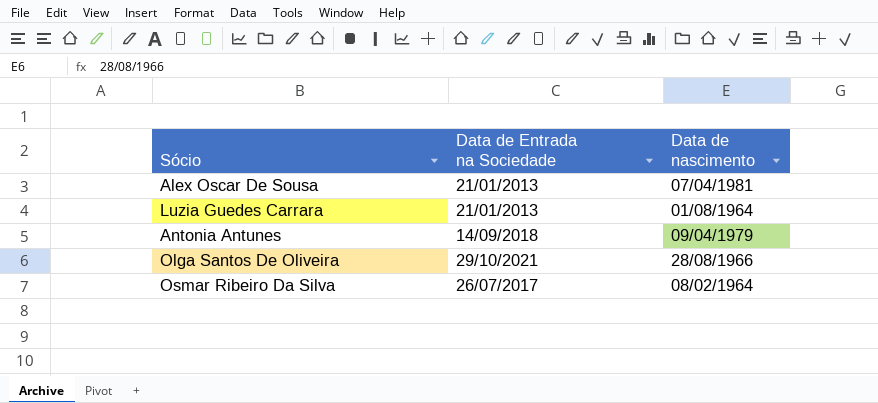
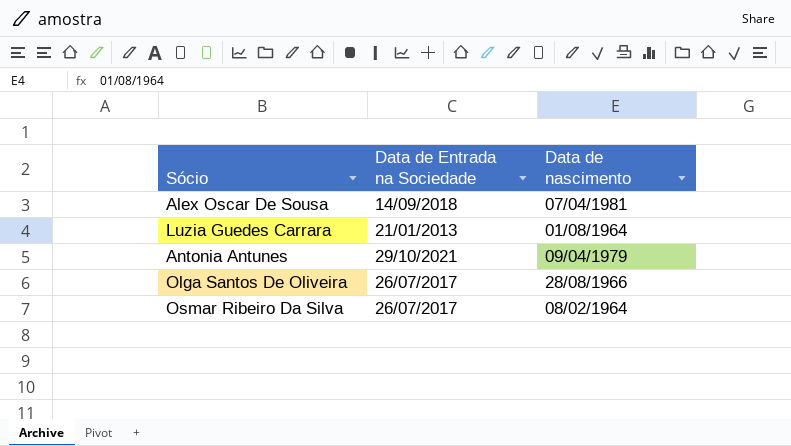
Alex Oscar De Sousa | Data de Entrada na Sociedade: 21/01/2013 -> 14/09/2018
Antonia Antunes | Data de Entrada na Sociedade: 14/09/2018 -> 29/10/2021
Olga Santos De Oliveira | Data de Entrada na Sociedade: 29/10/2021 -> 26/07/2017

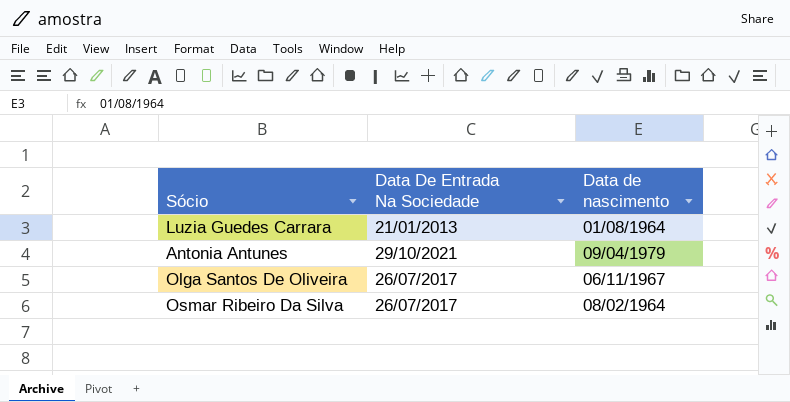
column name: Data de Entrada na Sociedade -> Data De Entrada Na Sociedade
row Alex Oscar De Sousa: 14/09/2018 | 07/04/1981 -> none
Olga Santos De Oliveira | Data de nascimento: 28/08/1966 -> 06/11/1967

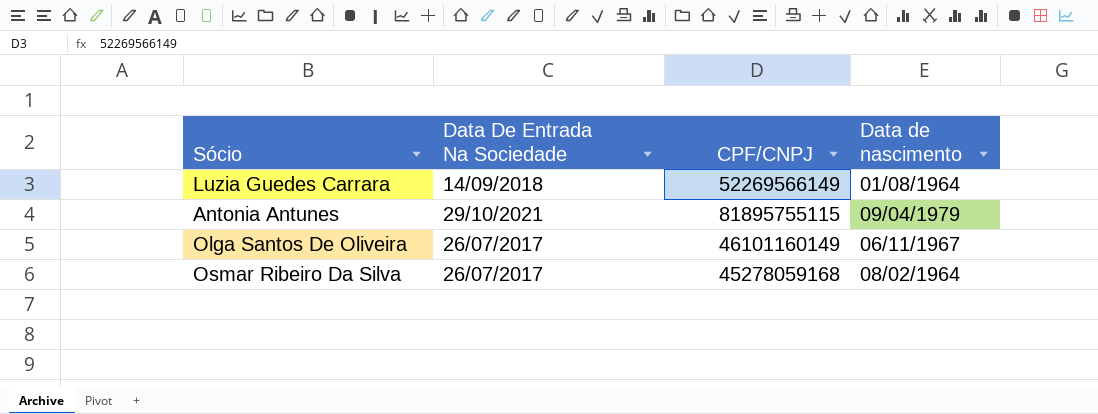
column CPF/CNPJ | position: none -> 3
Luzia Guedes Carrara | Data De Entrada Na Sociedade: 21/01/2013 -> 14/09/2018

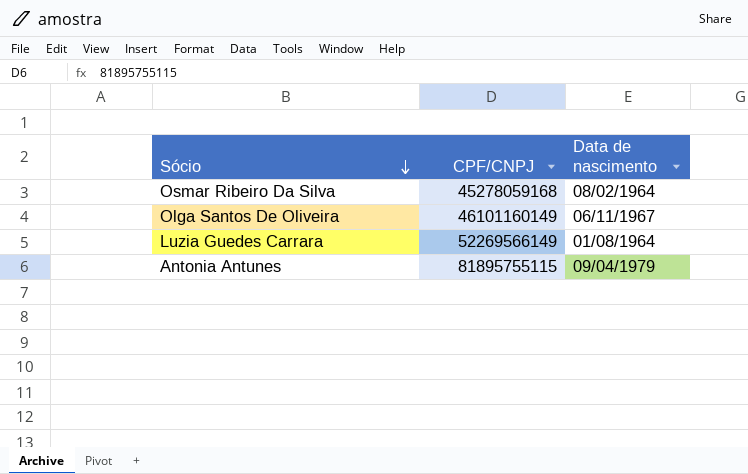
row order: none -> Sócio descending
column Data De Entrada Na Sociedade | position: 2 -> none

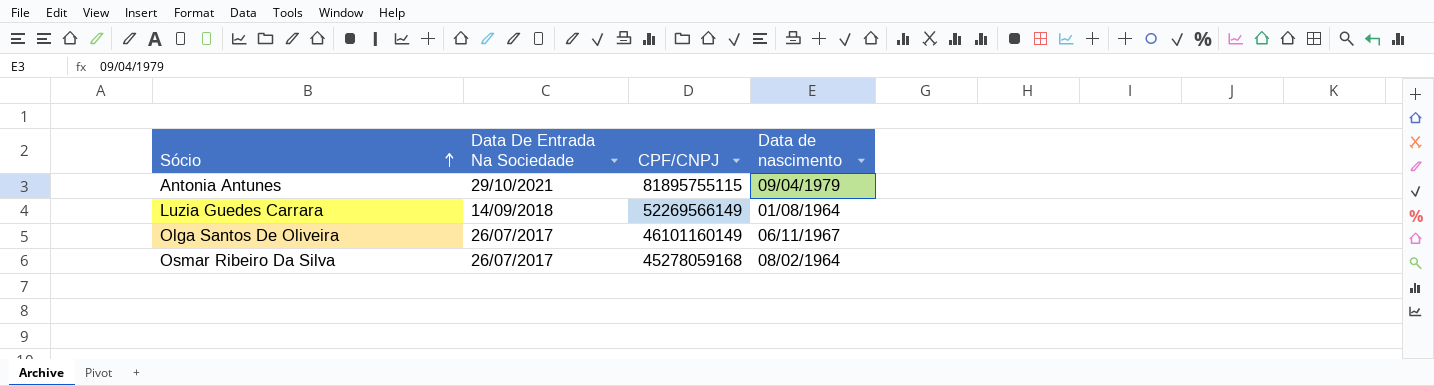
row order: Sócio descending -> Sócio ascending
column Data De Entrada Na Sociedade | position: none -> 2

